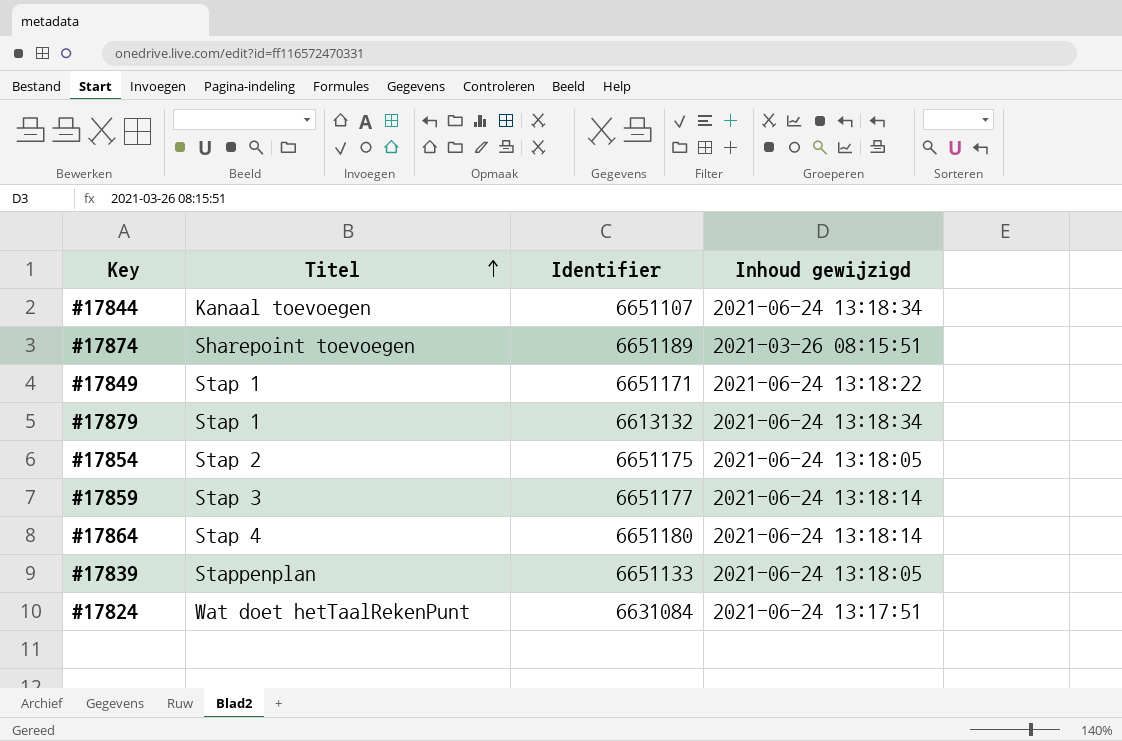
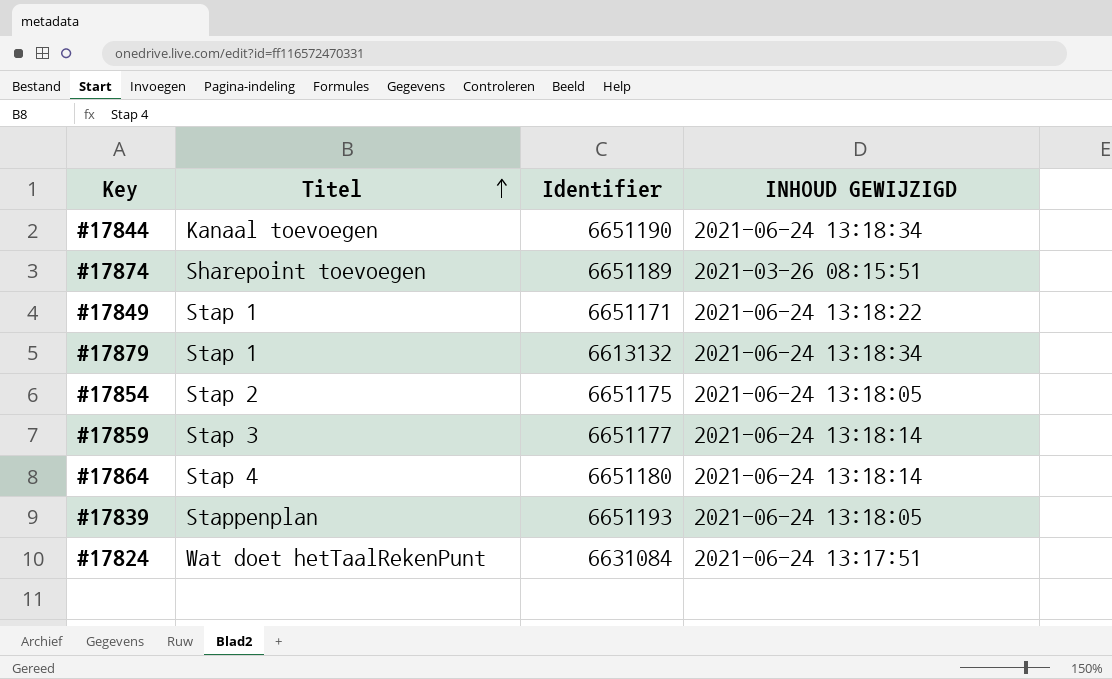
column name: Inhoud gewijzigd -> INHOUD GEWIJZIGD
#17844 | Identifier: 6651107 -> 6651190
#17839 | Identifier: 6651133 -> 6651193

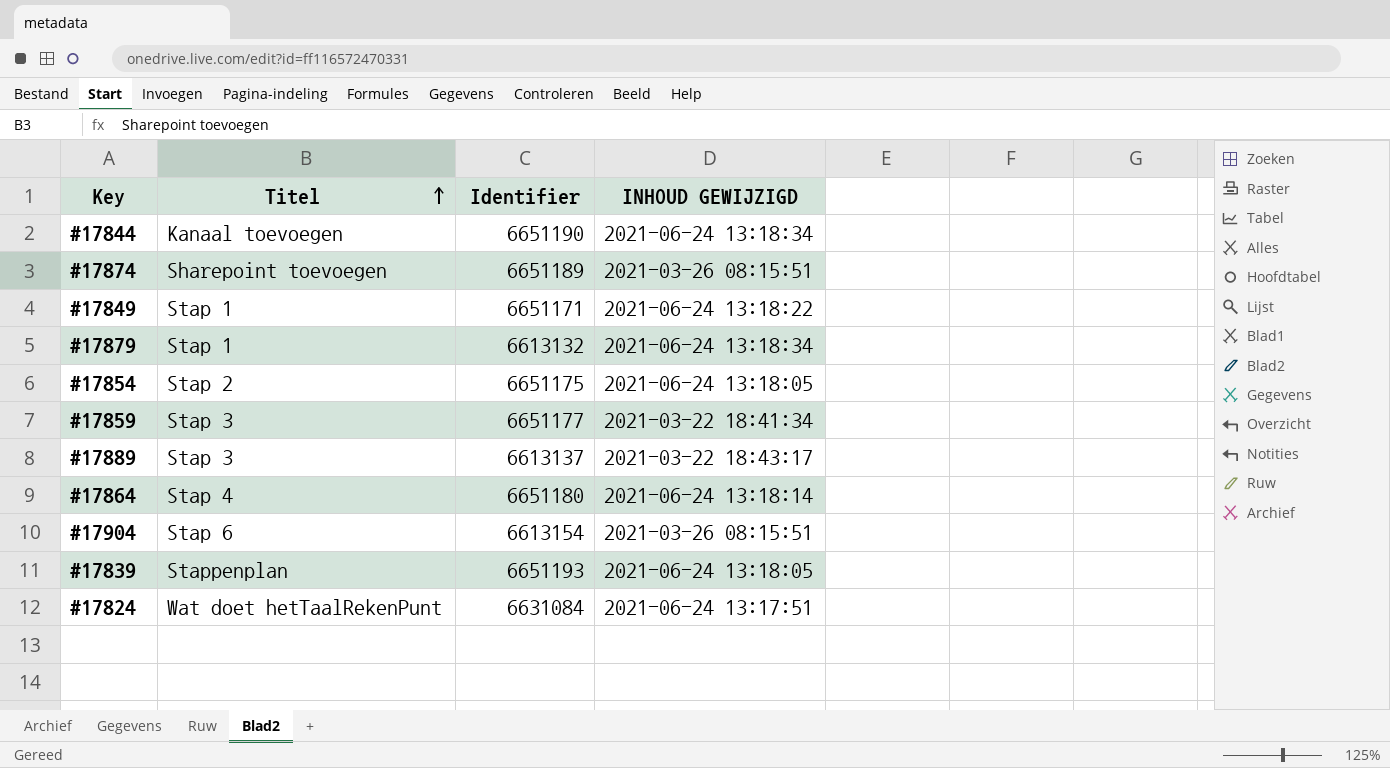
#17859 | INHOUD GEWIJZIGD: 2021-06-24 13:18:14 -> 2021-03-22 18:41:34
row #17889: none -> Stap 3 | 6613137 | 2021-03-22 18:43:17
row #17904: none -> Stap 6 | 6613154 | 2021-03-26 08:15:51

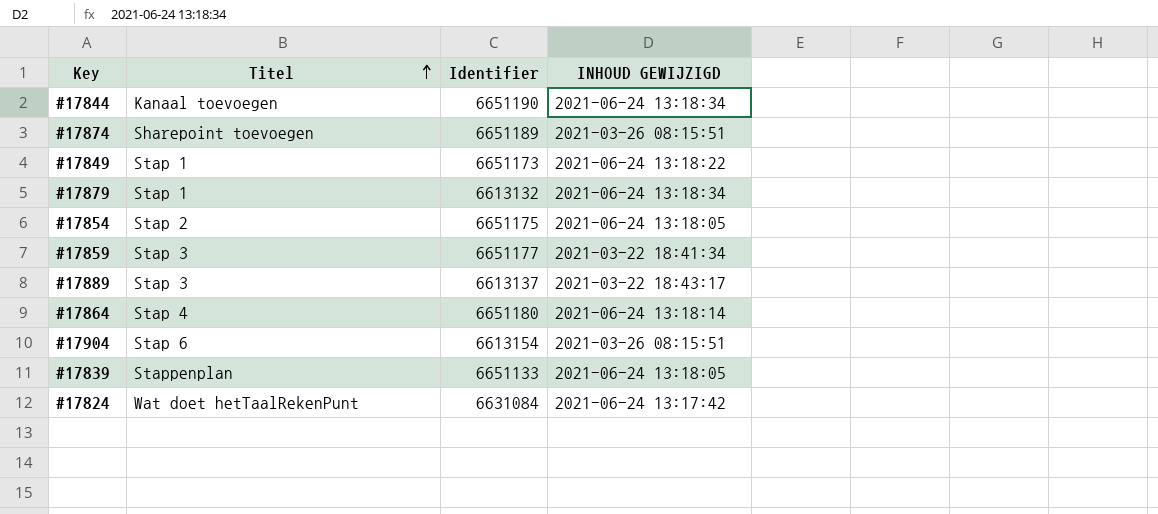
#17849 | Identifier: 6651171 -> 6651173
#17839 | Identifier: 6651193 -> 6651133
#17824 | INHOUD GEWIJZIGD: 2021-06-24 13:17:51 -> 2021-06-24 13:17:42

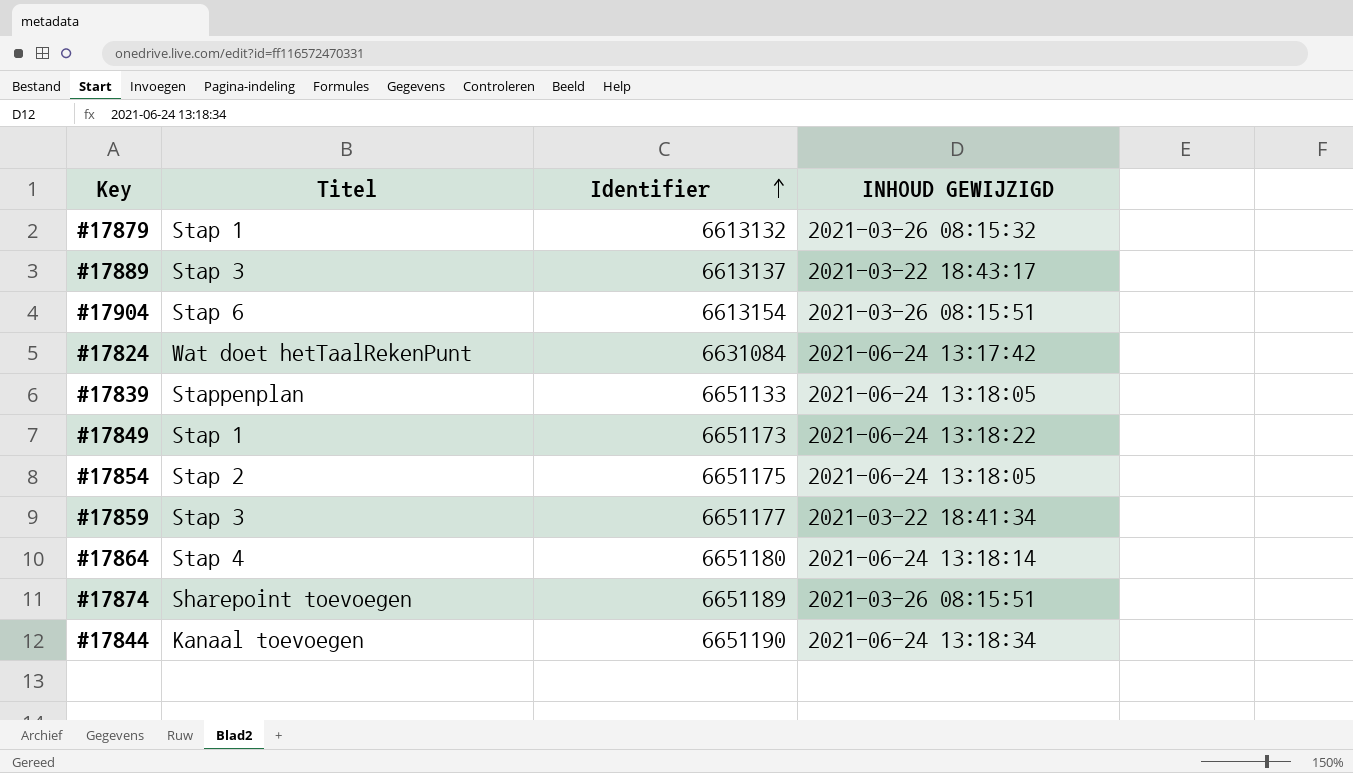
row order: Titel ascending -> Identifier ascending
#17879 | INHOUD GEWIJZIGD: 2021-06-24 13:18:34 -> 2021-03-26 08:15:32

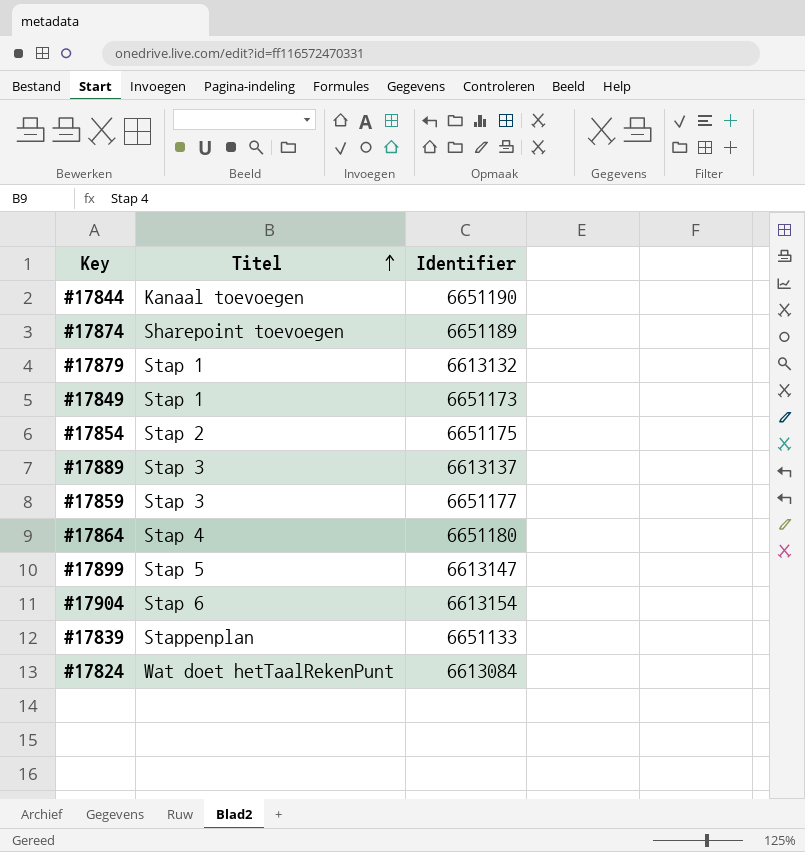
row order: Identifier ascending -> Titel ascending
column INHOUD GEWIJZIGD | position: 4 -> none
row #17899: none -> Stap 5 | 6613147
#17824 | Identifier: 6631084 -> 6613084

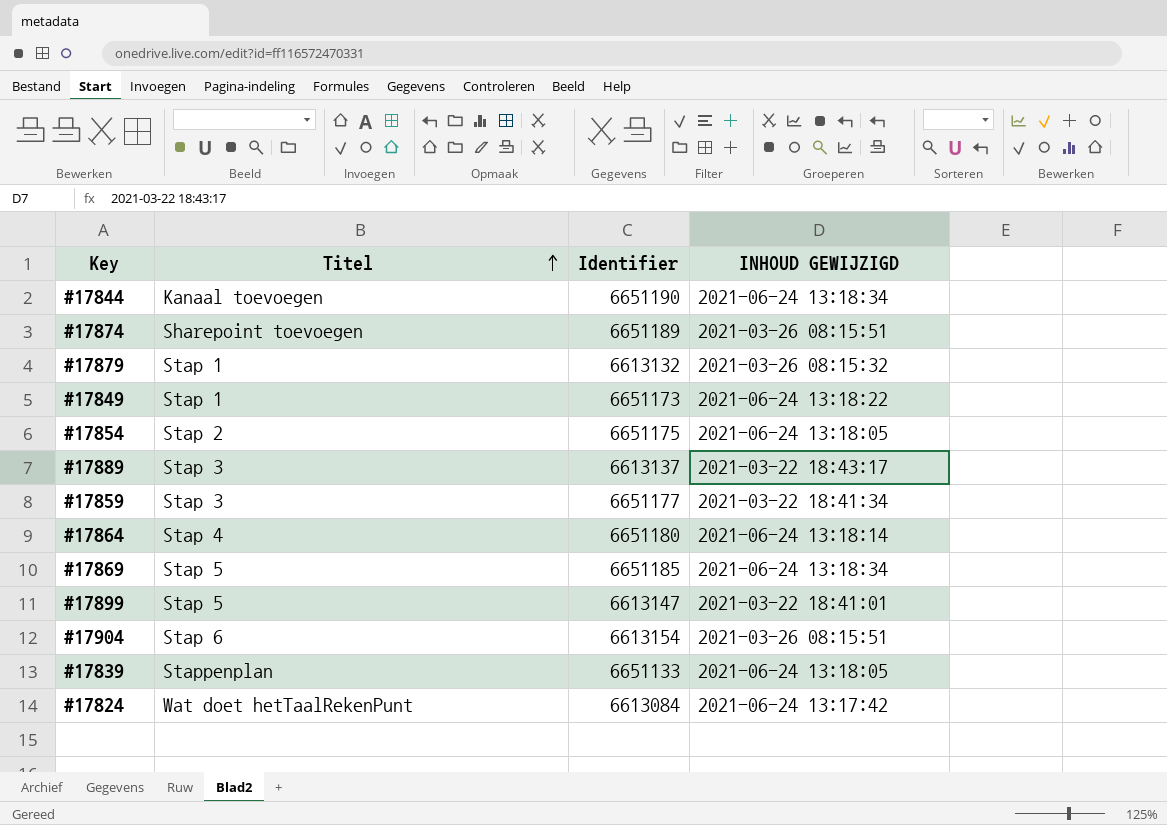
column INHOUD GEWIJZIGD | position: none -> 4
row #17869: none -> Stap 5 | 6651185 | 2021-06-24 13:18:34

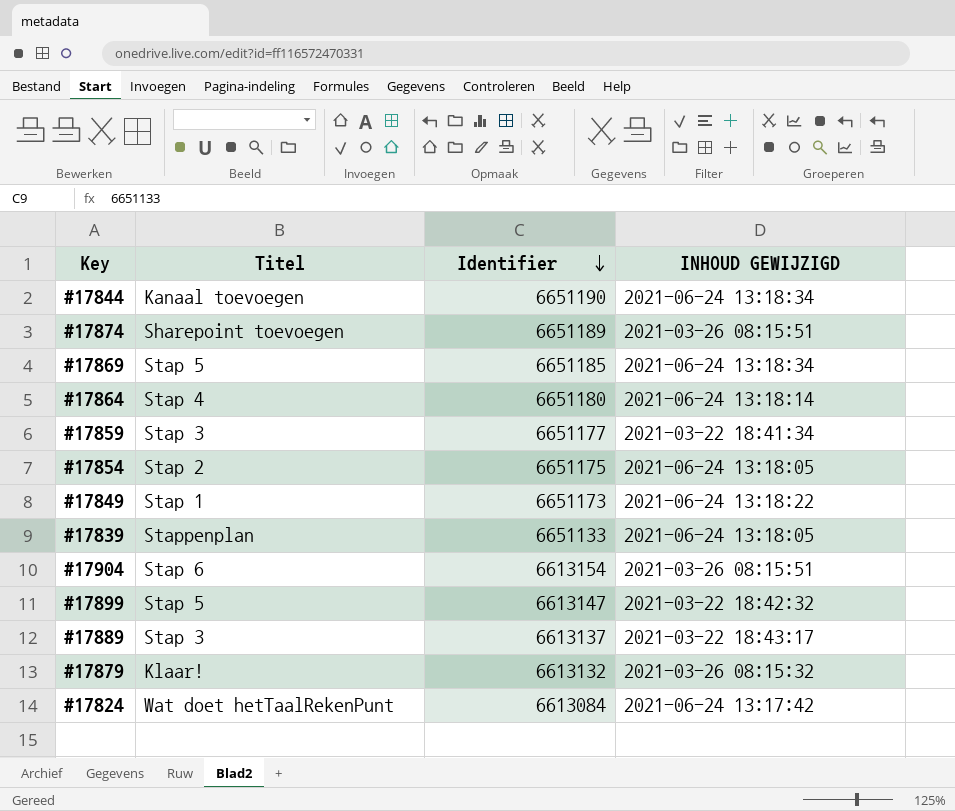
row order: Titel ascending -> Identifier descending
#17899 | INHOUD GEWIJZIGD: 2021-03-22 18:41:01 -> 2021-03-22 18:42:32
#17879 | Titel: Stap 1 -> Klaar!

